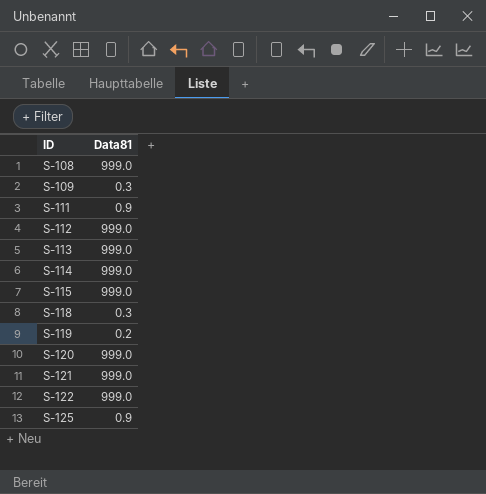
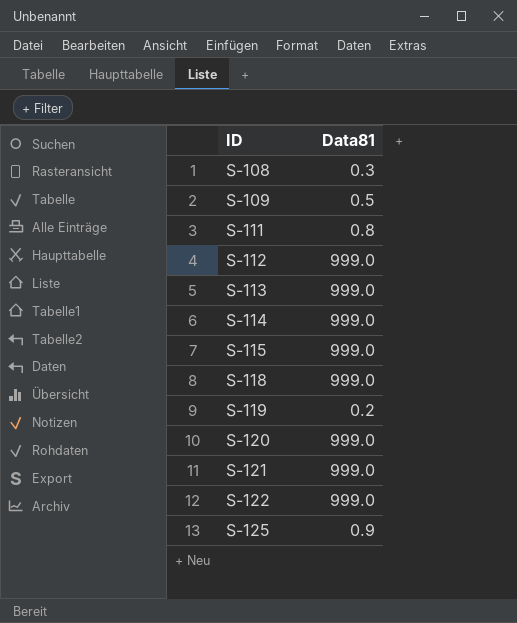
S-108 | Data81: 999.0 -> 0.3
S-109 | Data81: 0.3 -> 0.5
S-111 | Data81: 0.9 -> 0.8
S-118 | Data81: 0.3 -> 999.0

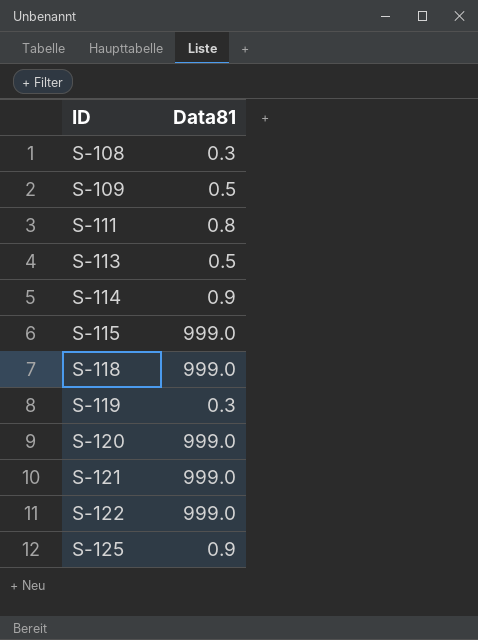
row S-112: 999.0 -> none
S-113 | Data81: 999.0 -> 0.5
S-114 | Data81: 999.0 -> 0.9
S-119 | Data81: 0.2 -> 0.3

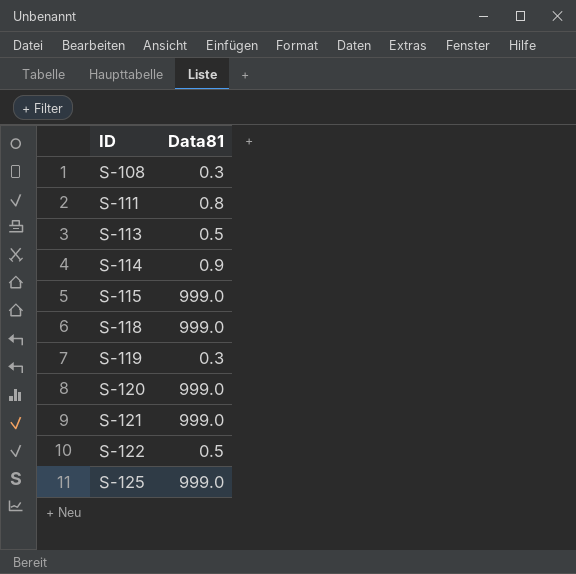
row S-109: 0.5 -> none
S-122 | Data81: 999.0 -> 0.5
S-125 | Data81: 0.9 -> 999.0

